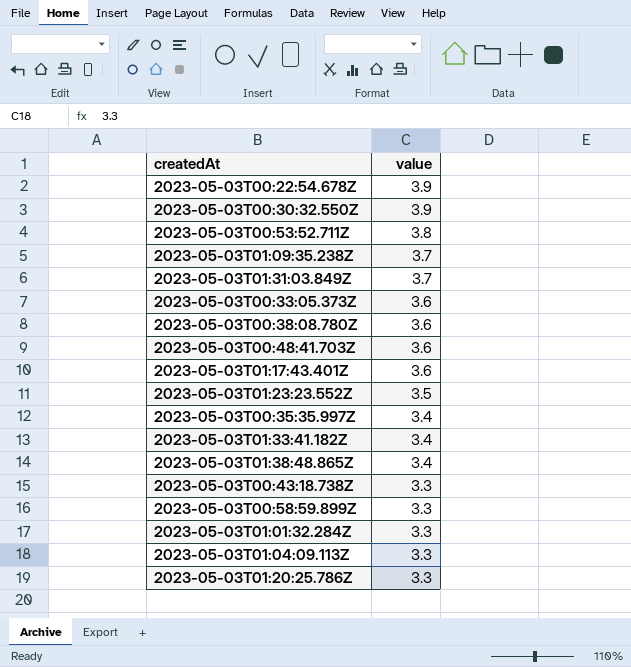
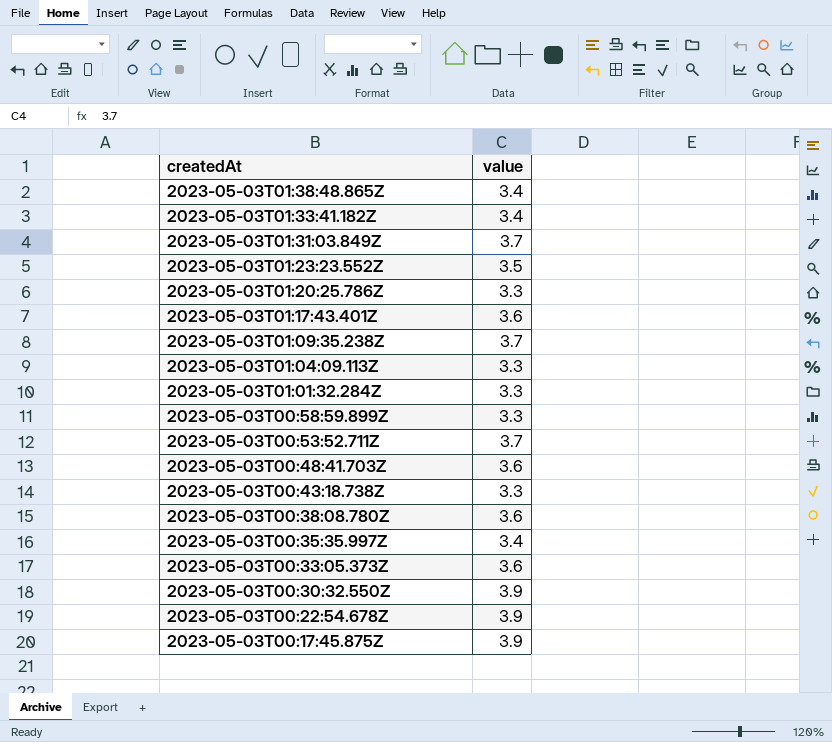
row order: value descending -> createdAt descending
2023-05-03T00:53:52.711Z | value: 3.8 -> 3.7
row 2023-05-03T00:17:45.875Z: none -> 3.9

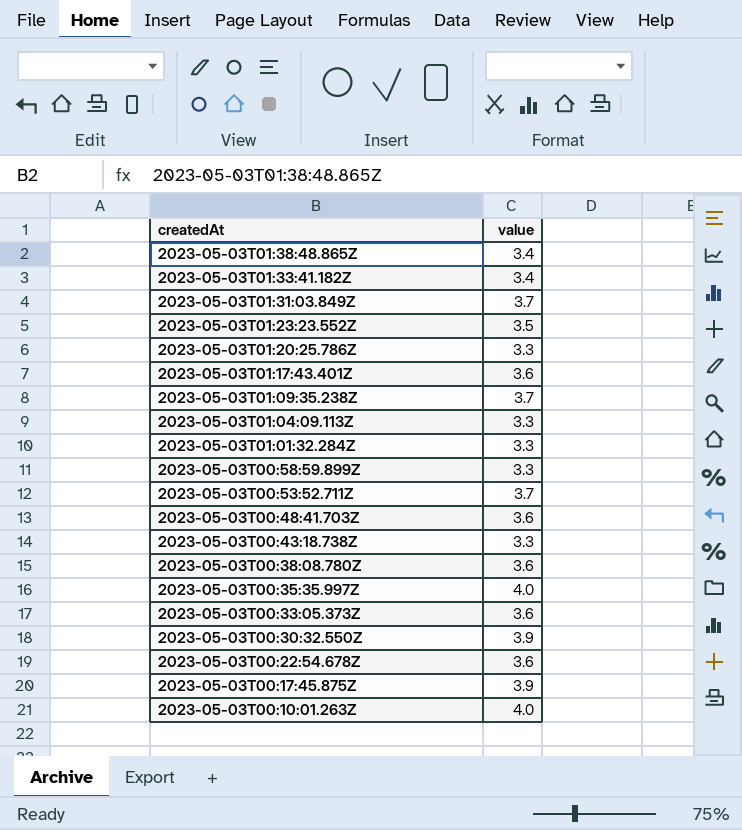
2023-05-03T00:35:35.997Z | value: 3.4 -> 4.0
2023-05-03T00:22:54.678Z | value: 3.9 -> 3.6
row 2023-05-03T00:10:01.263Z: none -> 4.0

